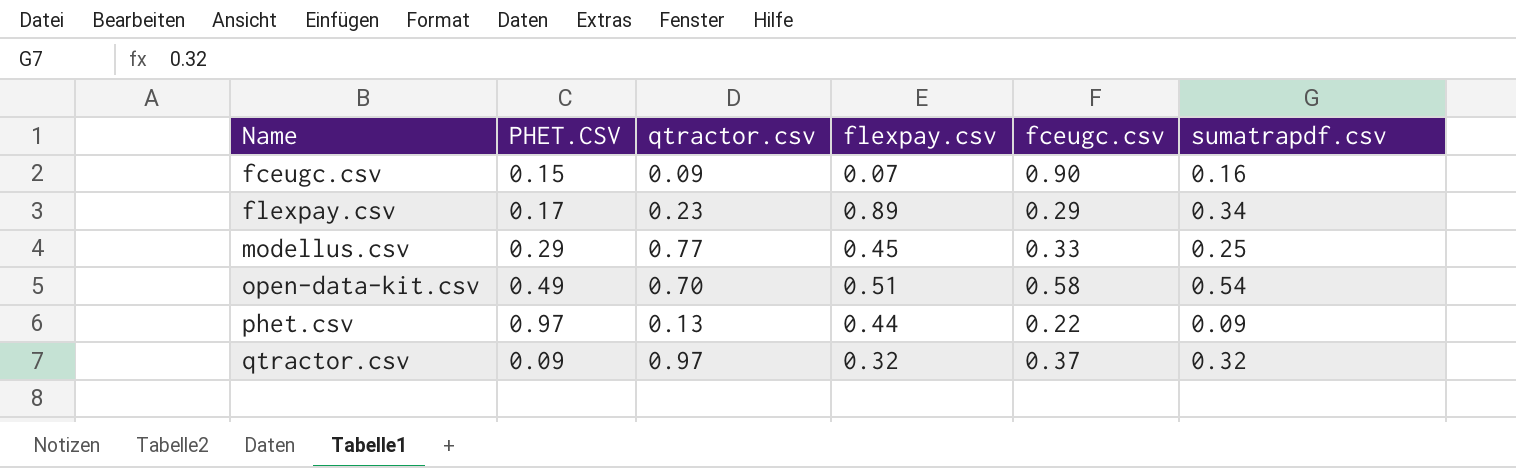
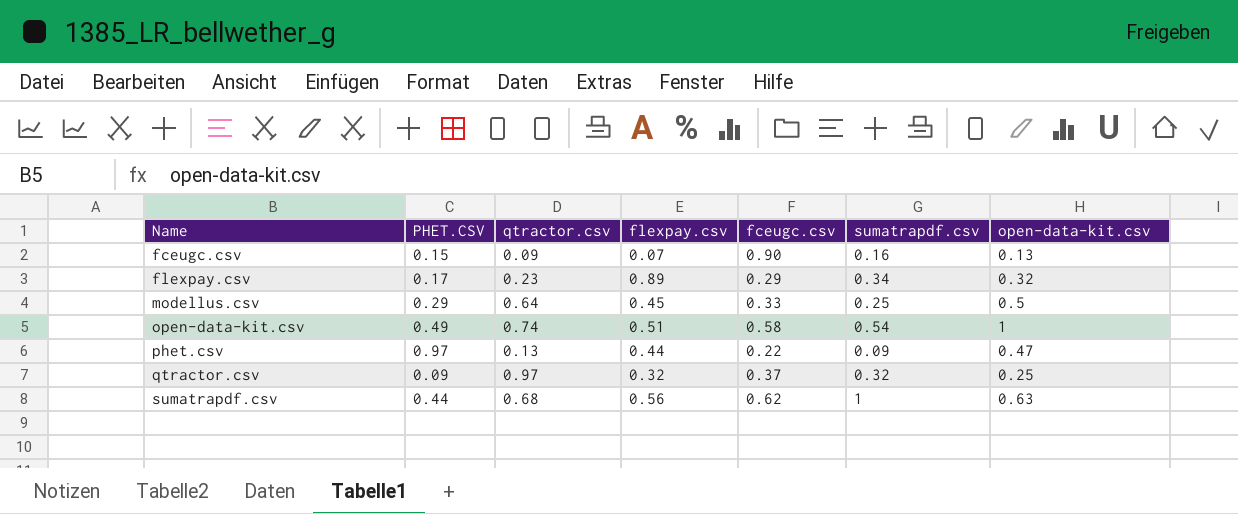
column open-data-kit.csv | position: none -> 7
modellus.csv | qtractor.csv: 0.77 -> 0.64
open-data-kit.csv | qtractor.csv: 0.70 -> 0.74
row sumatrapdf.csv: none -> 0.44 | 0.68 | 0.56 | 0.62 | 1 | 0.63

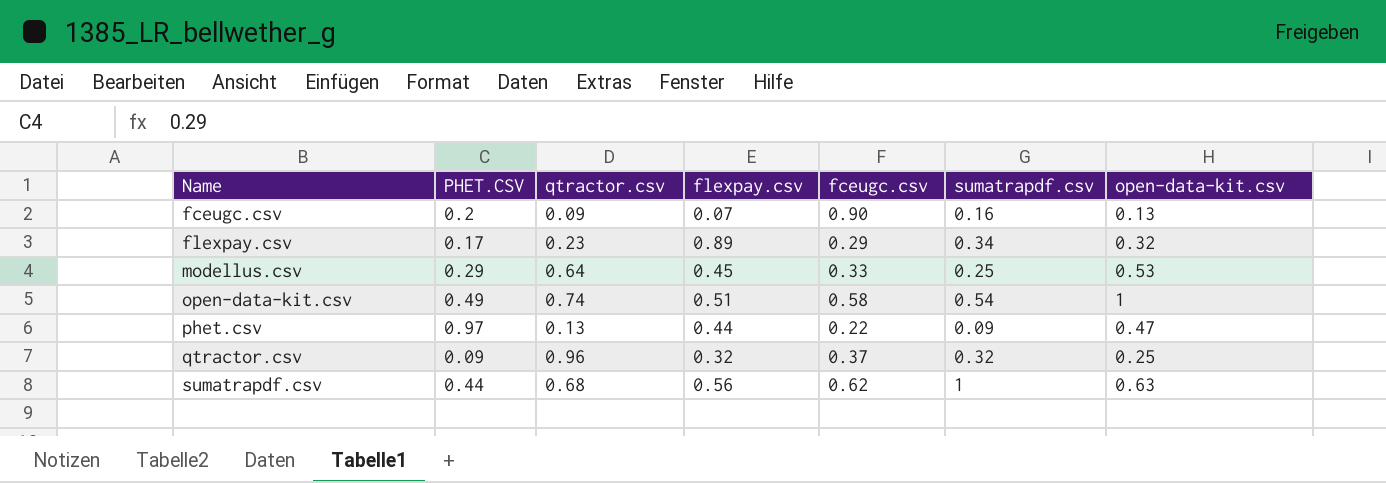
fceugc.csv | PHET.CSV: 0.15 -> 0.2
modellus.csv | open-data-kit.csv: 0.5 -> 0.53
qtractor.csv | qtractor.csv: 0.97 -> 0.96

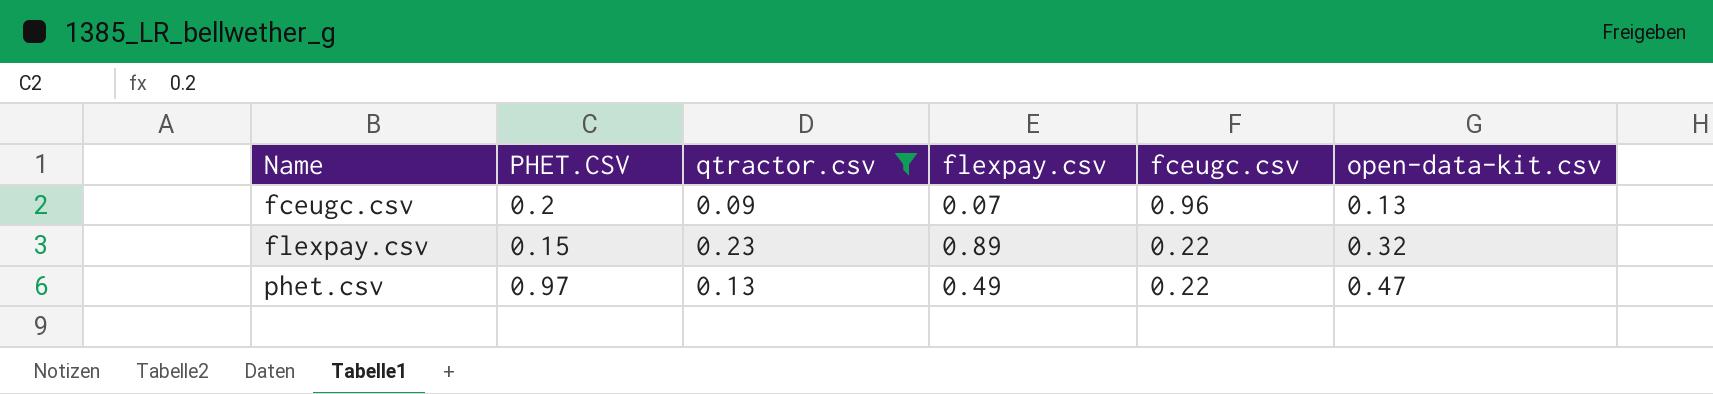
filter: none -> qtractor.csv <= 0.23
column sumatrapdf.csv | position: 6 -> none
fceugc.csv | fceugc.csv: 0.90 -> 0.96
flexpay.csv | PHET.CSV: 0.17 -> 0.15
flexpay.csv | fceugc.csv: 0.29 -> 0.22
phet.csv | flexpay.csv: 0.44 -> 0.49

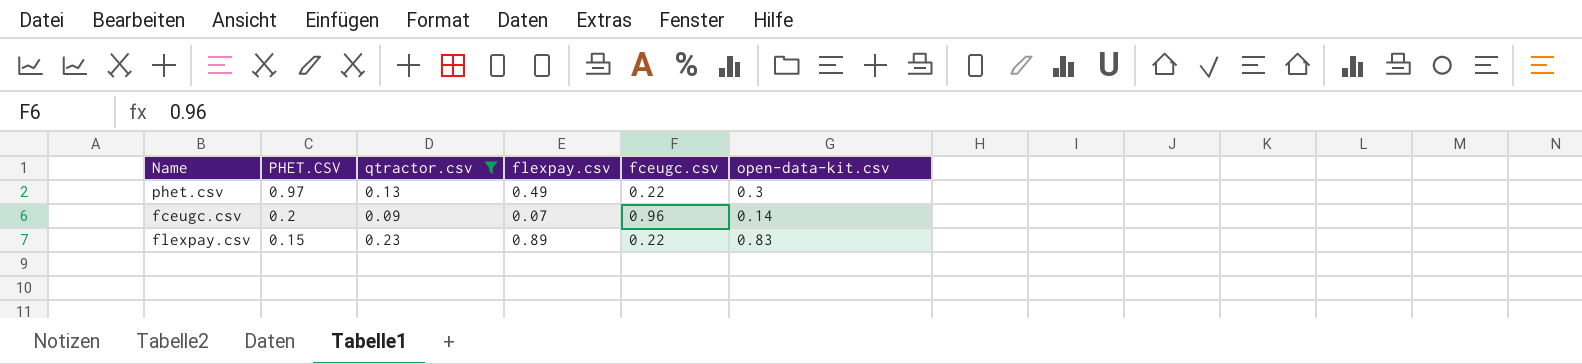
row order: Name ascending -> PHET.CSV descending
phet.csv | open-data-kit.csv: 0.47 -> 0.3
fceugc.csv | open-data-kit.csv: 0.13 -> 0.14
flexpay.csv | open-data-kit.csv: 0.32 -> 0.83

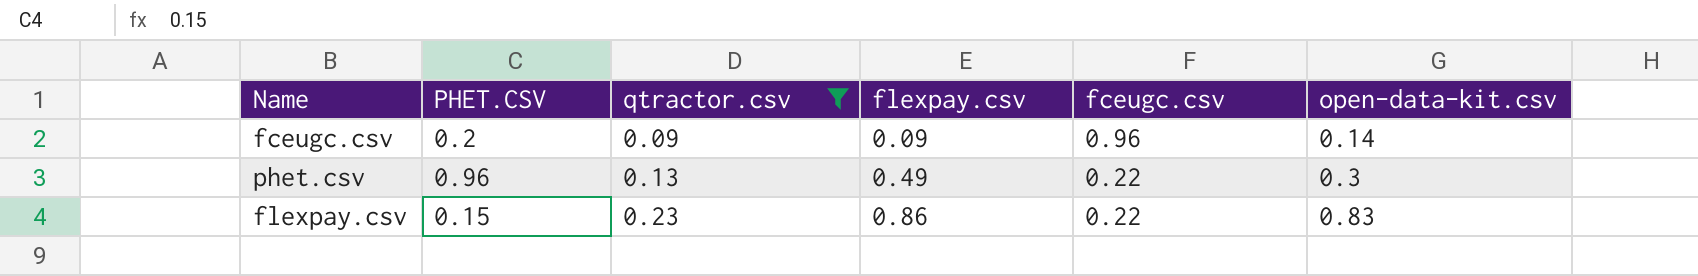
row order: PHET.CSV descending -> qtractor.csv ascending
fceugc.csv | flexpay.csv: 0.07 -> 0.09
phet.csv | PHET.CSV: 0.97 -> 0.96
flexpay.csv | flexpay.csv: 0.89 -> 0.86

